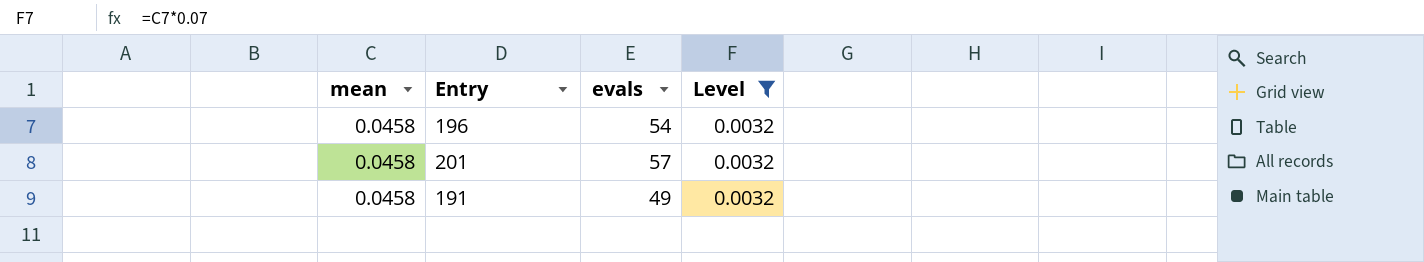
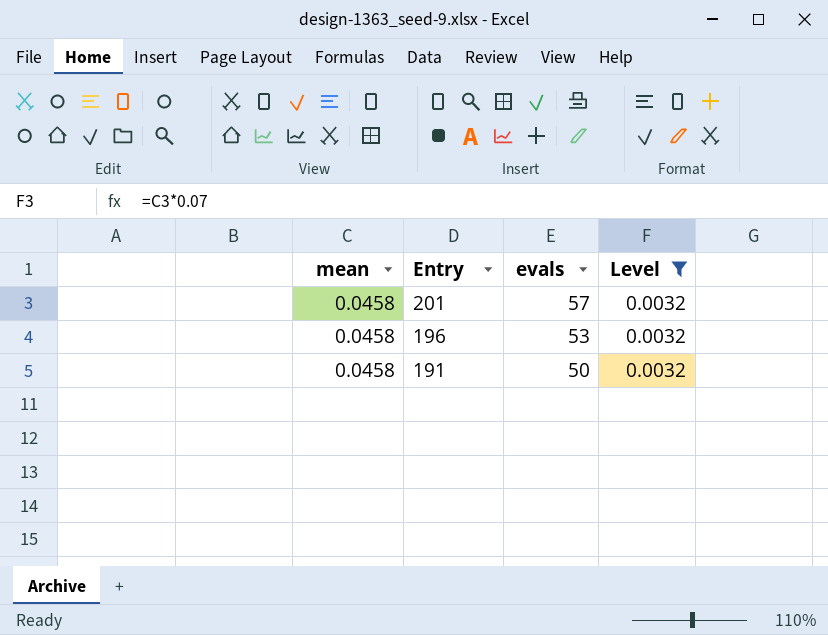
row order: none -> Entry descending
196 | evals: 54 -> 53
191 | evals: 49 -> 50

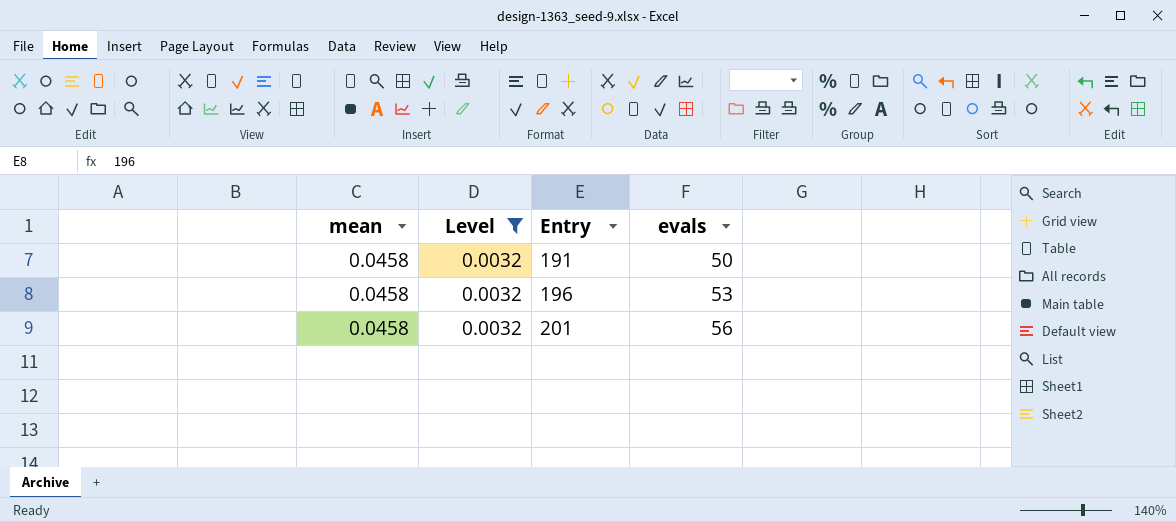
row order: Entry descending -> Entry ascending
column Level | position: 4 -> 2
201 | evals: 57 -> 56

